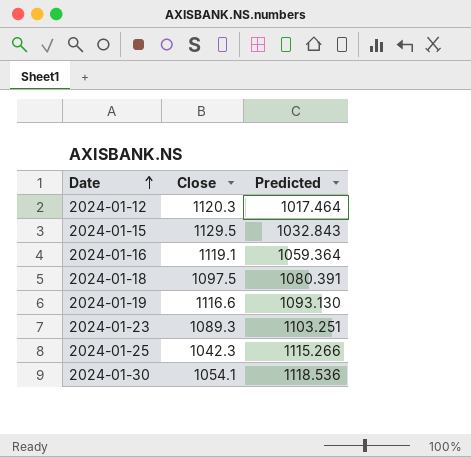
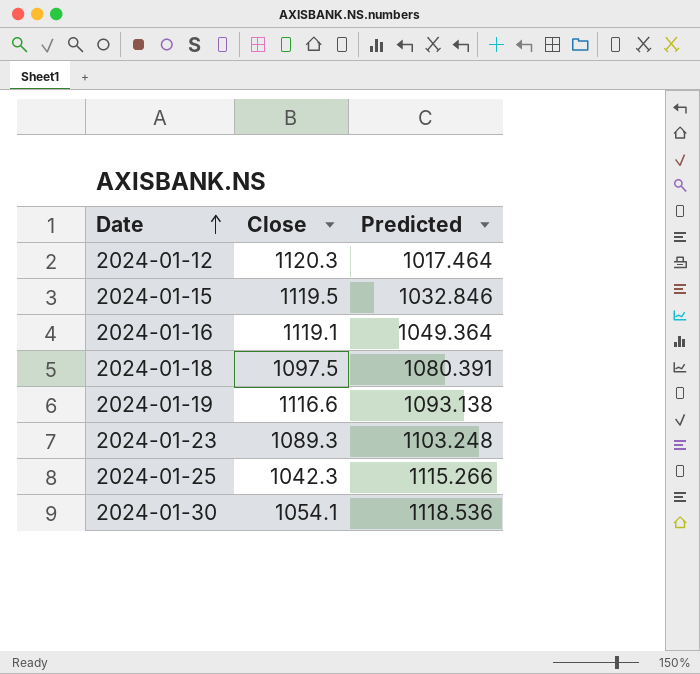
2024-01-15 | Close: 1129.5 -> 1119.5
2024-01-15 | Predicted: 1032.843 -> 1032.846
2024-01-16 | Predicted: 1059.364 -> 1049.364
2024-01-19 | Predicted: 1093.130 -> 1093.138
2024-01-23 | Predicted: 1103.251 -> 1103.248

